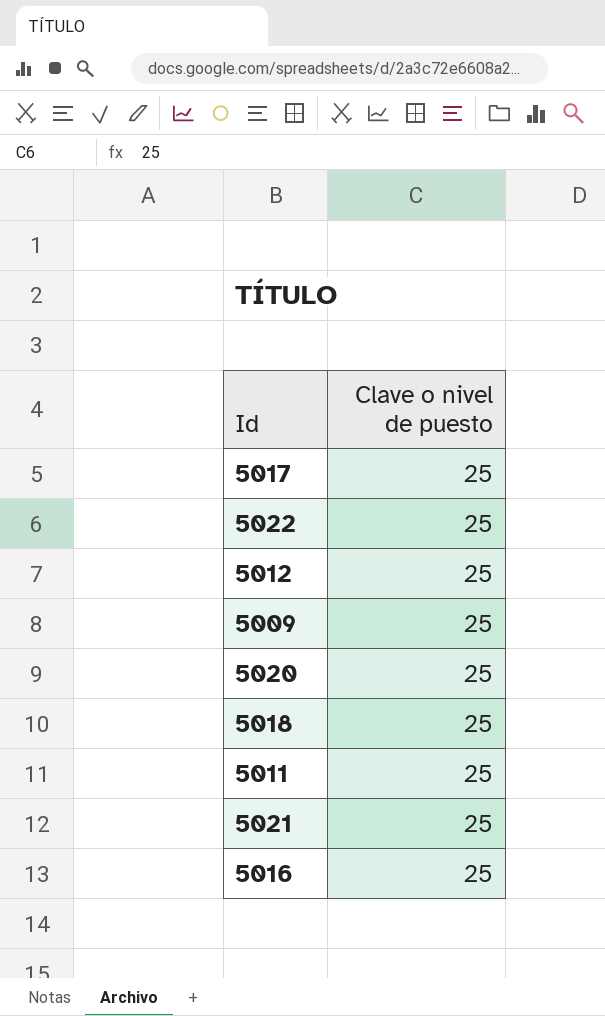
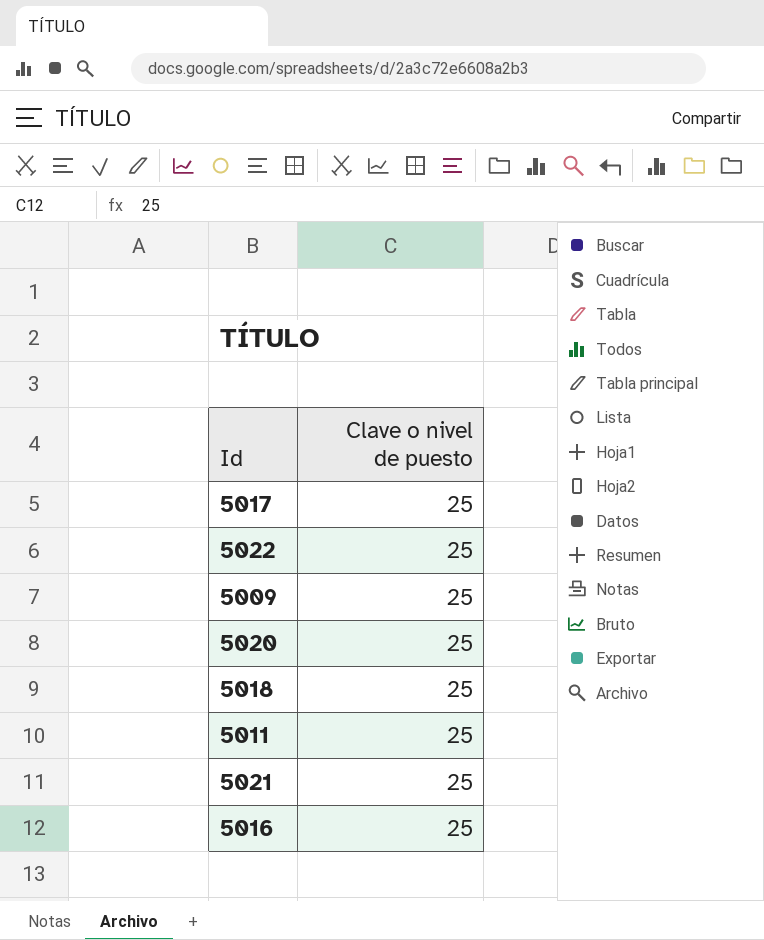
row 5012: 25 -> none

